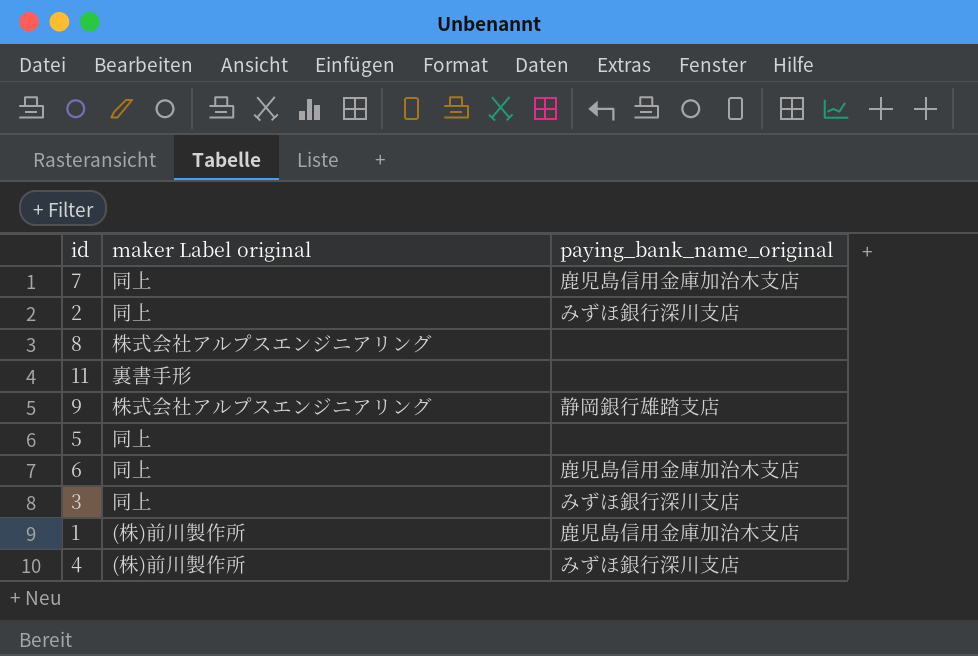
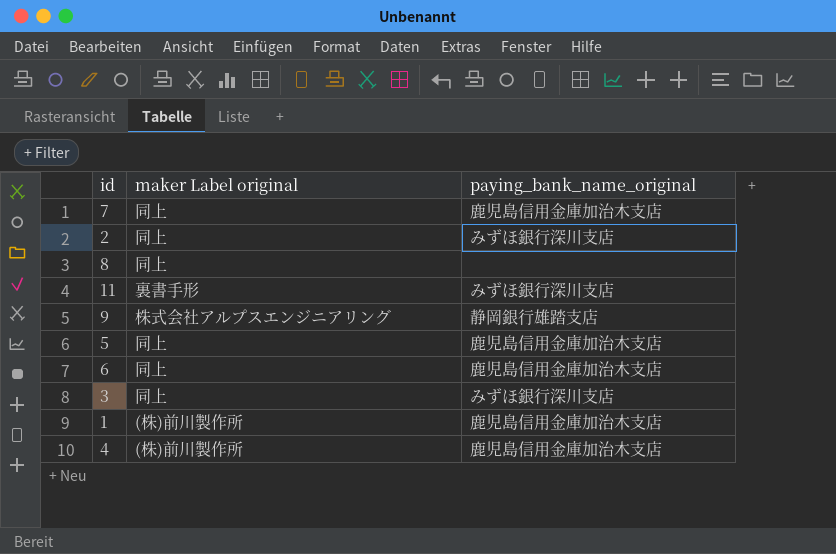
8 | maker Label original: 株式会社アルプスエンジニアリング -> 同上
11 | paying_bank_name_original: none -> みずほ銀行深川支店
5 | paying_bank_name_original: none -> 鹿児島信用金庫加治木支店
4 | paying_bank_name_original: みずほ銀行深川支店 -> 鹿児島信用金庫加治木支店

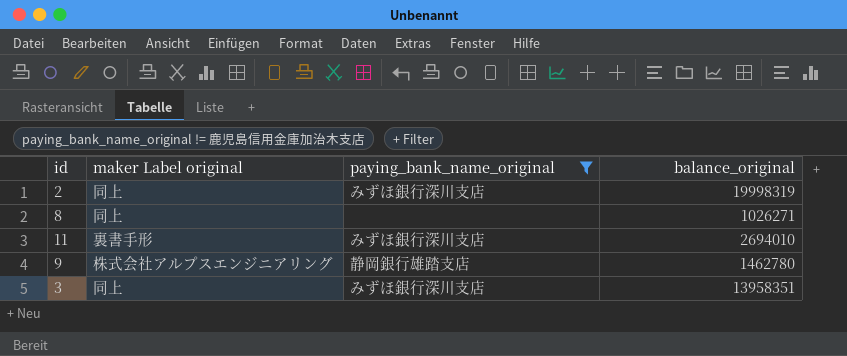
filter: none -> paying_bank_name_original != 鹿児島信用金庫加治木支店
column balance_original | position: none -> 4

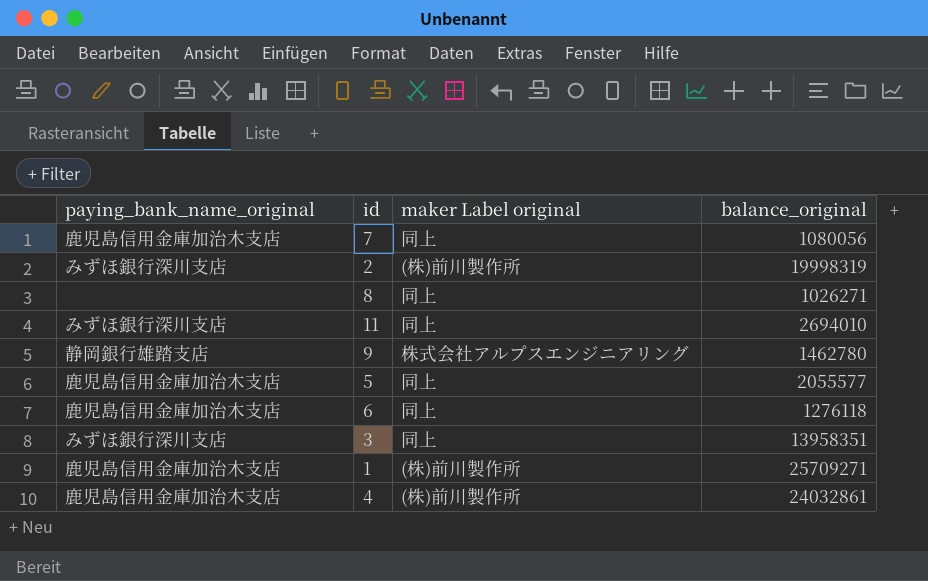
filter: paying_bank_name_original != 鹿児島信用金庫加治木支店 -> none
column paying_bank_name_original | position: 3 -> 1
2 | maker Label original: 同上 -> (株)前川製作所
11 | maker Label original: 裏書手形 -> 同上

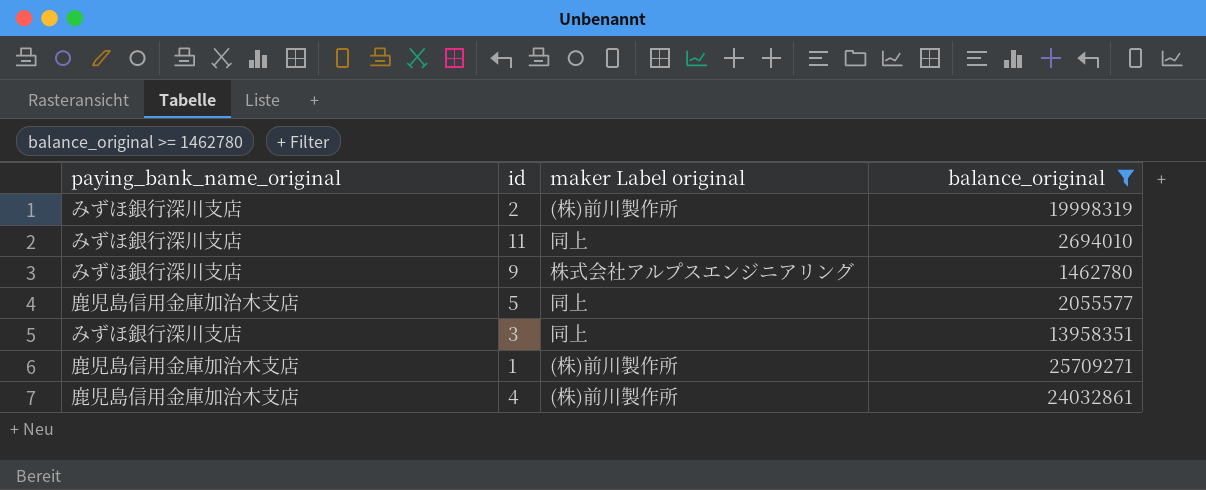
filter: none -> balance_original >= 1462780
9 | paying_bank_name_original: 静岡銀行雄踏支店 -> みずほ銀行深川支店

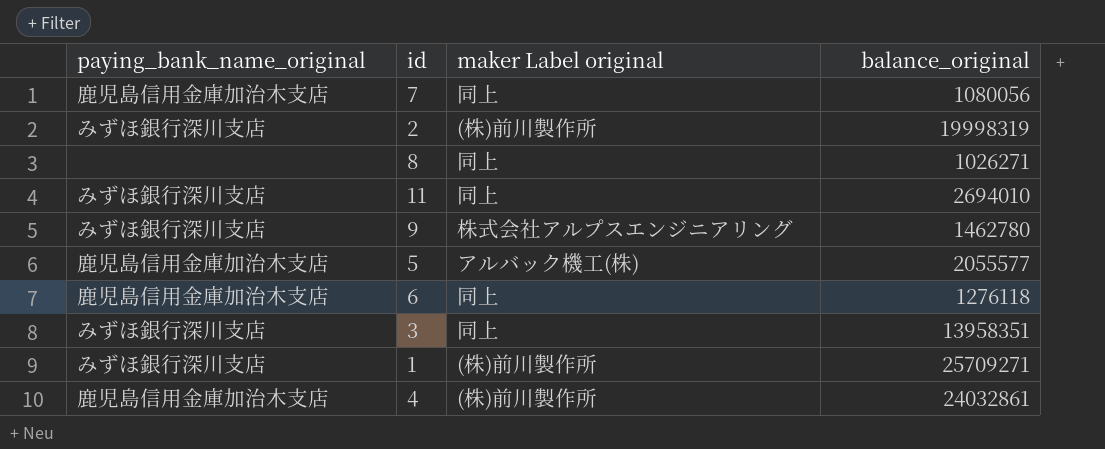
filter: balance_original >= 1462780 -> none
5 | maker Label original: 同上 -> アルバック機工(株)
1 | paying_bank_name_original: 鹿児島信用金庫加治木支店 -> みずほ銀行深川支店

